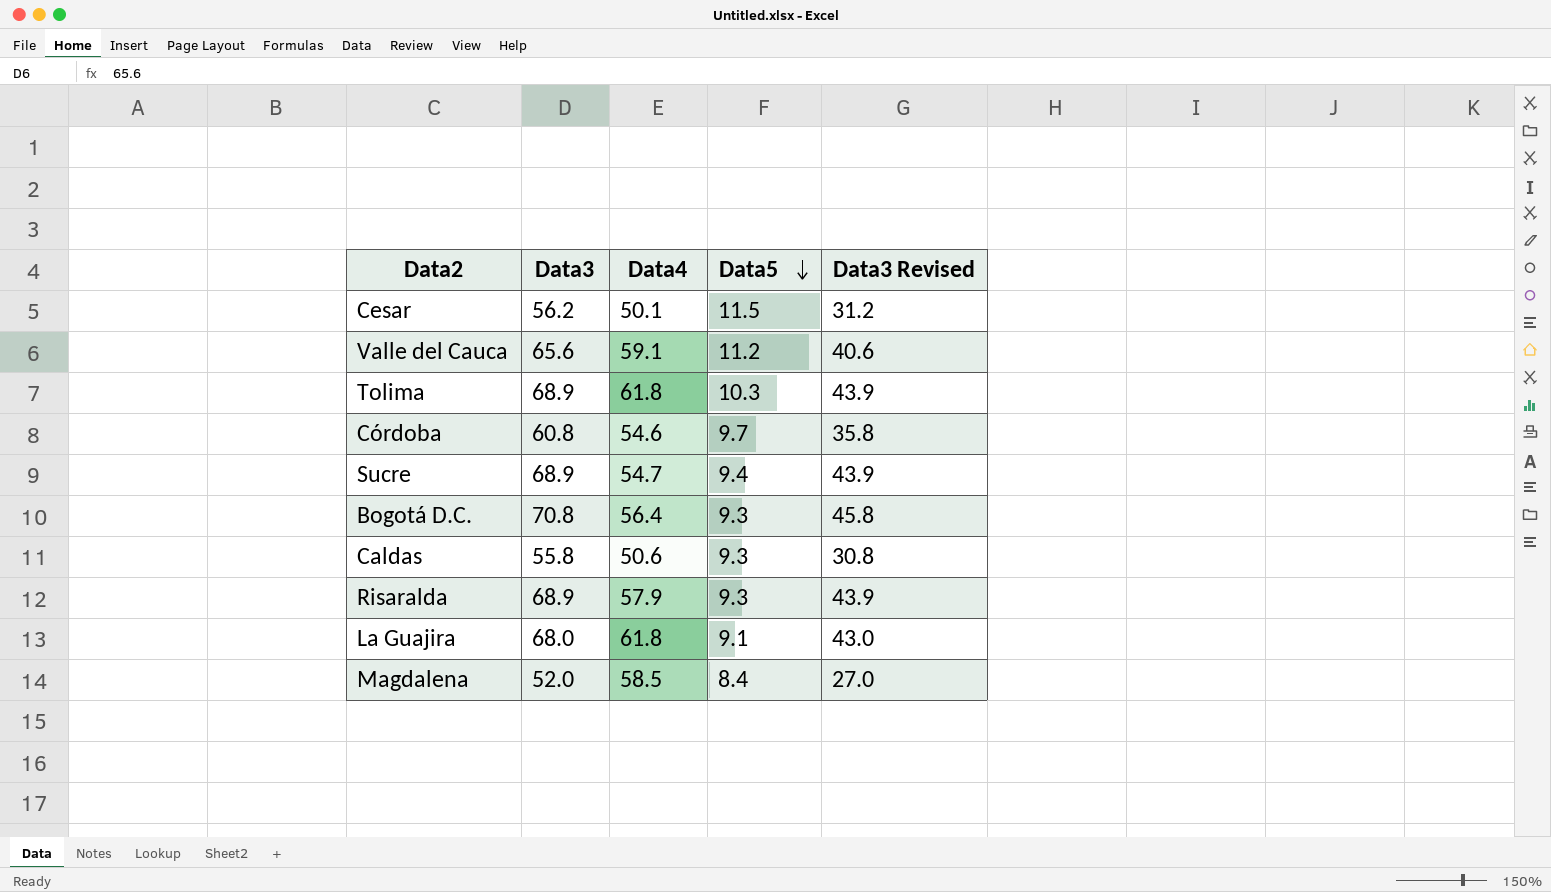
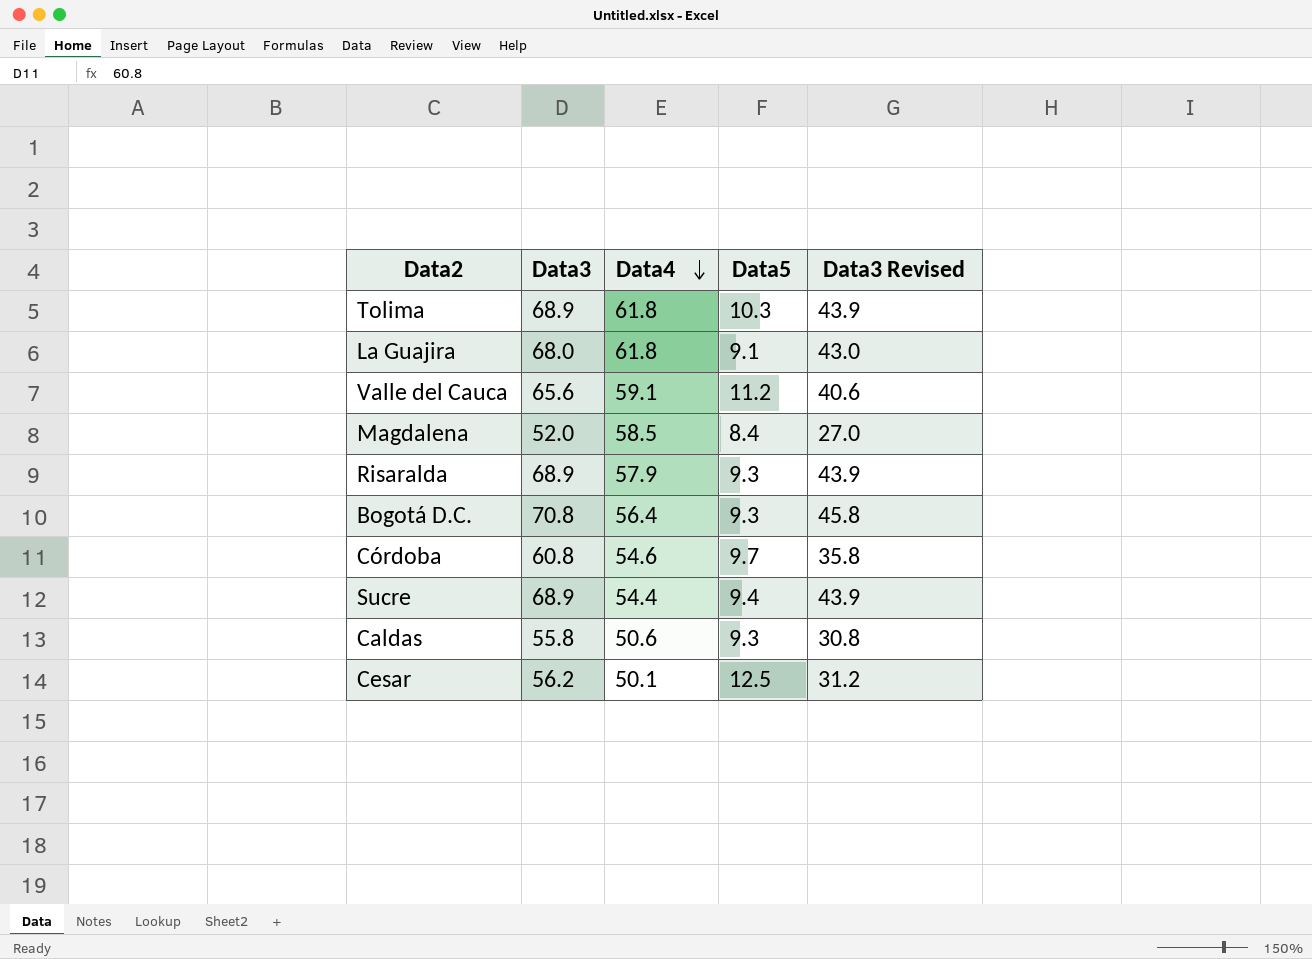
row order: Data5 descending -> Data4 descending
Sucre | Data4: 54.7 -> 54.4
Cesar | Data5: 11.5 -> 12.5

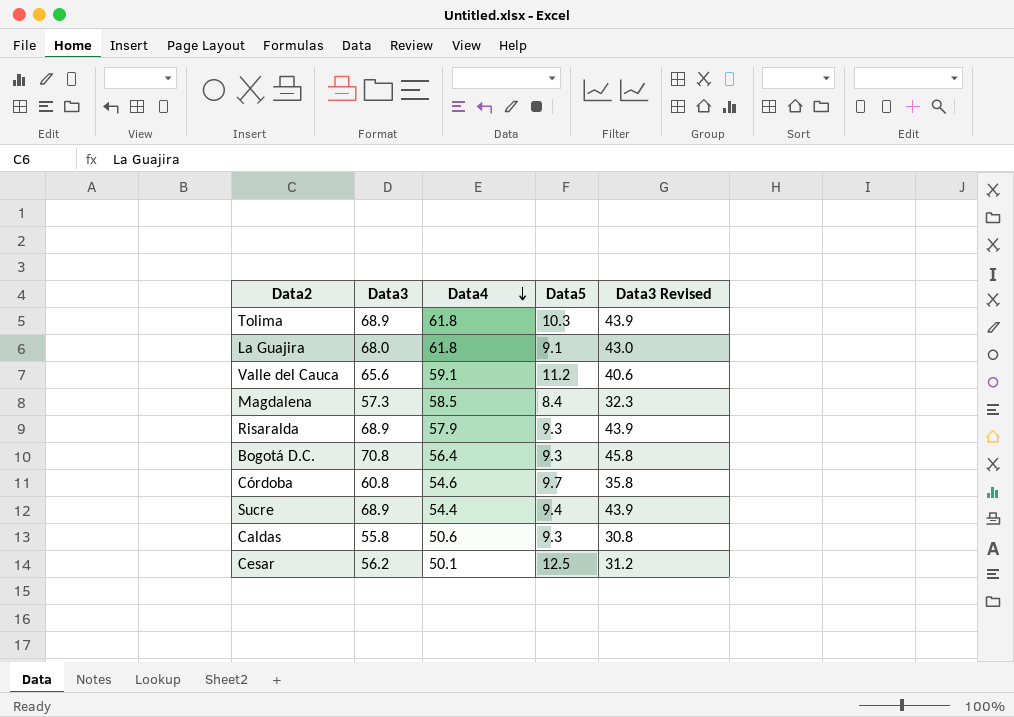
Magdalena | Data3: 52.0 -> 57.3
Magdalena | Data3 Revised: 27.0 -> 32.3

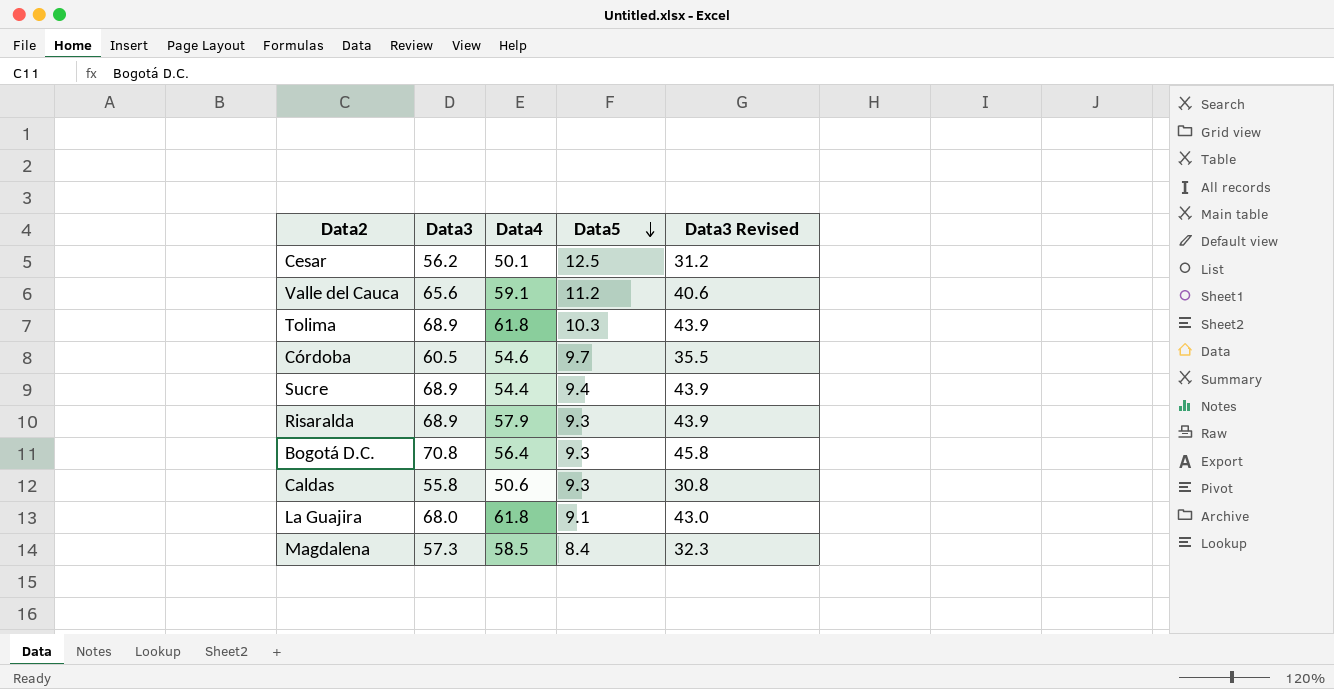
row order: Data4 descending -> Data5 descending
Córdoba | Data3: 60.8 -> 60.5
Córdoba | Data3 Revised: 35.8 -> 35.5

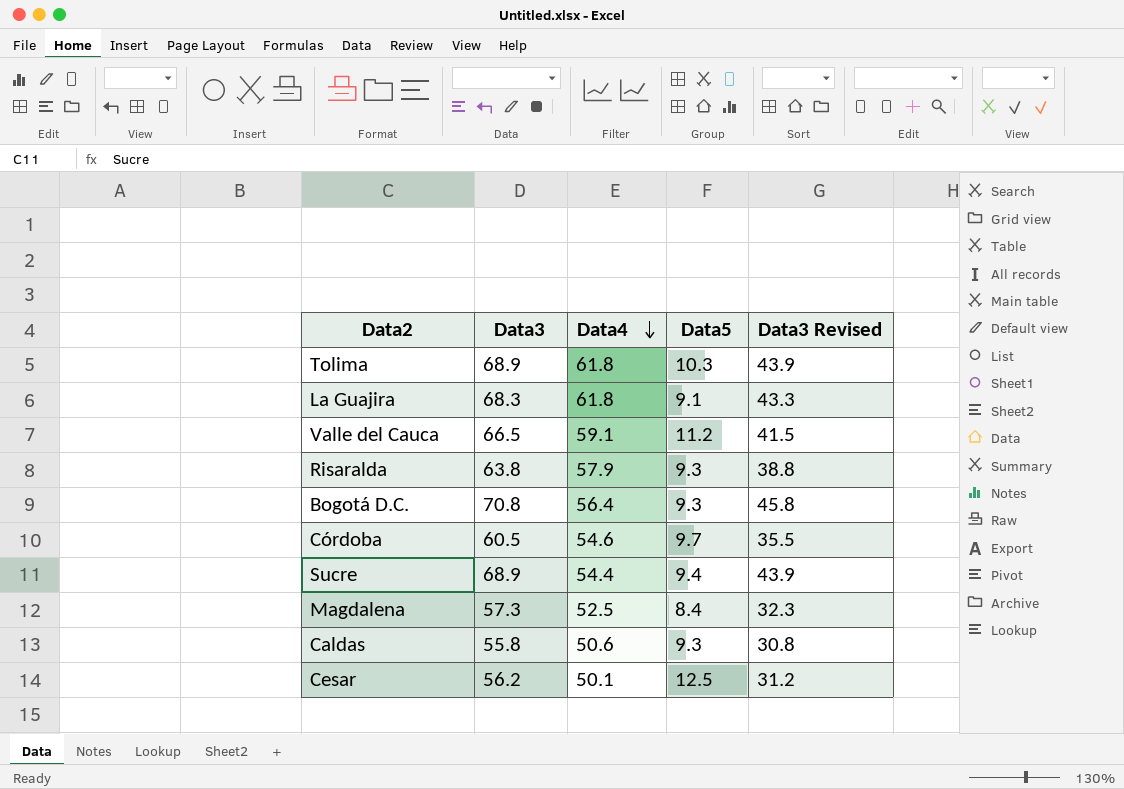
row order: Data5 descending -> Data4 descending
La Guajira | Data3: 68.0 -> 68.3
La Guajira | Data3 Revised: 43.0 -> 43.3
Valle del Cauca | Data3: 65.6 -> 66.5
Valle del Cauca | Data3 Revised: 40.6 -> 41.5
Risaralda | Data3: 68.9 -> 63.8
Risaralda | Data3 Revised: 43.9 -> 38.8
Magdalena | Data4: 58.5 -> 52.5

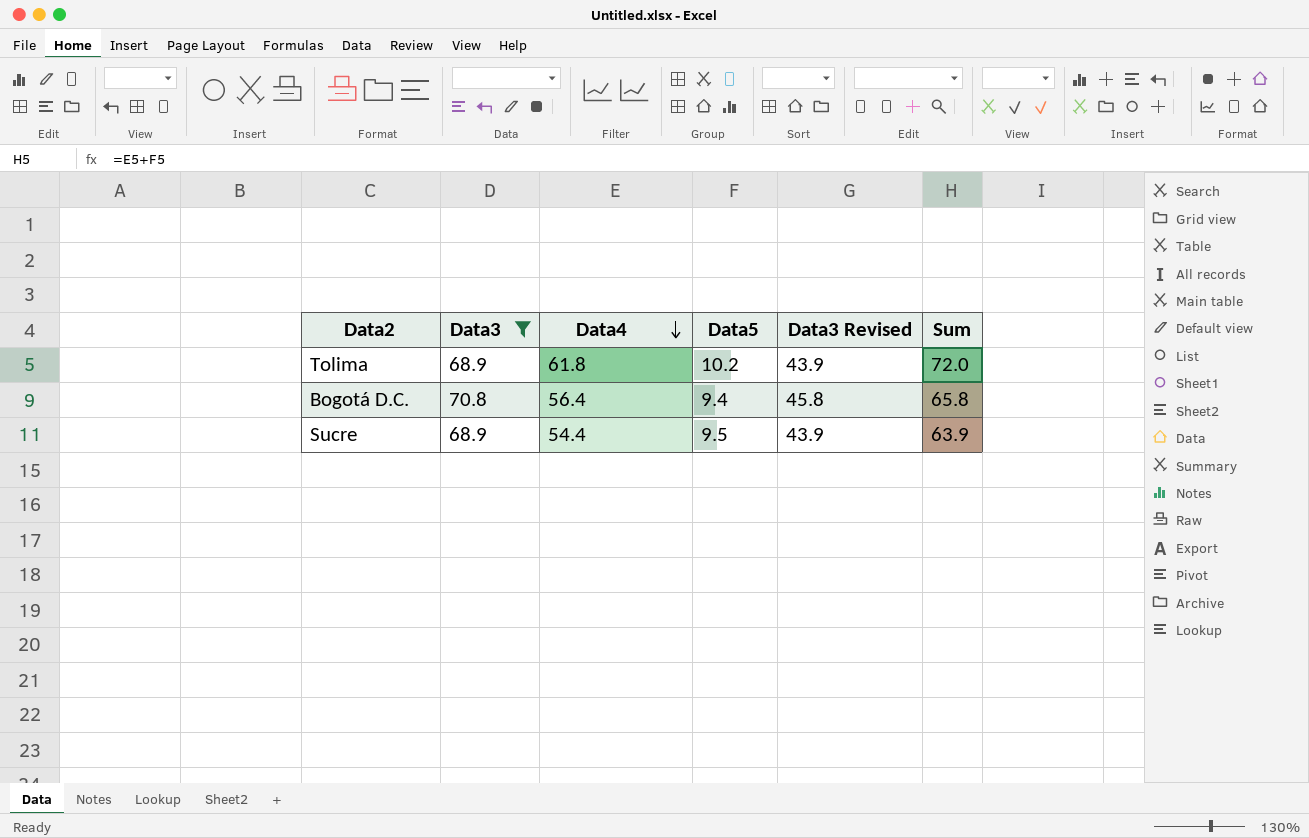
filter: none -> Data3 >= 68.9
column Sum | formula: none -> [Data4] + [Data5]
Tolima | Data5: 10.3 -> 10.2
Bogotá D.C. | Data5: 9.3 -> 9.4
Sucre | Data5: 9.4 -> 9.5

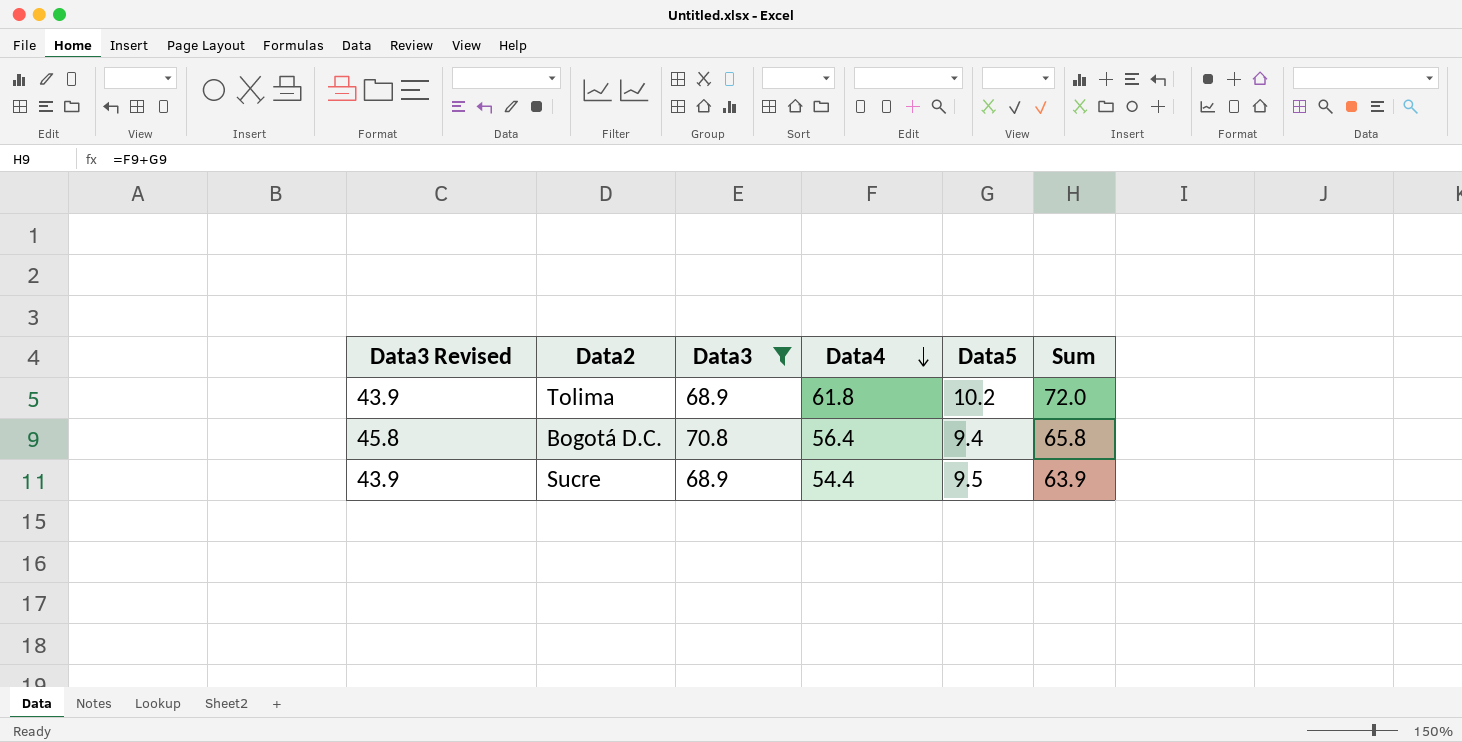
column Data3 Revised | position: 5 -> 1

